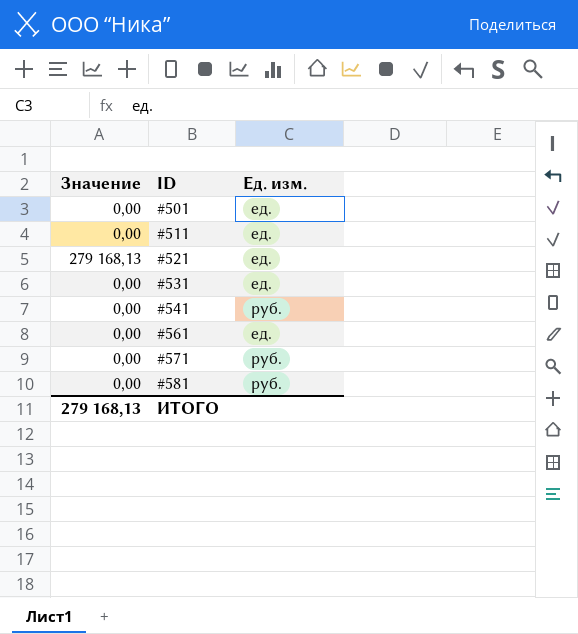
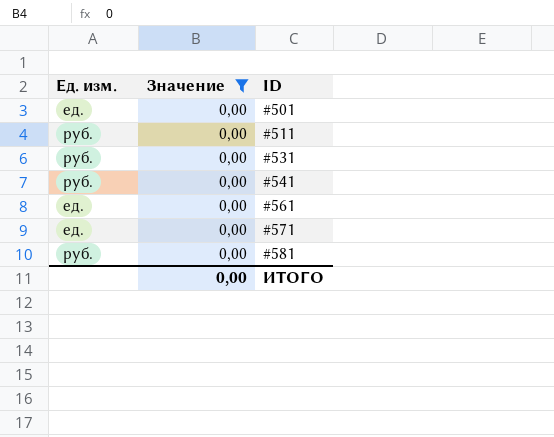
filter: none -> Значение = 0,00
column Ед. изм. | position: 3 -> 1
#511 | Ед. изм.: ед. -> руб.
#531 | Ед. изм.: ед. -> руб.
#571 | Ед. изм.: руб. -> ед.
ИТОГО | Значение: 279 168,13 -> 0,00

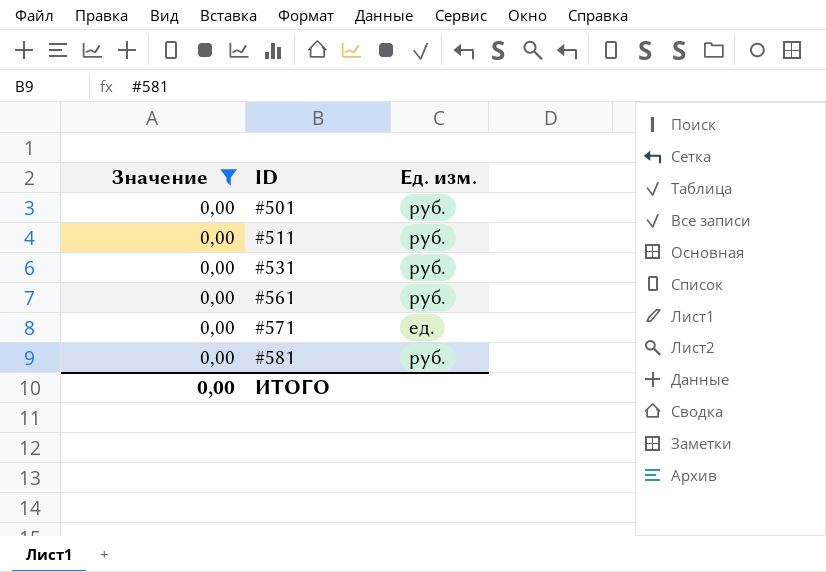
column Ед. изм. | position: 1 -> 3
row #541: руб. | 0,00 -> none
#501 | Ед. изм.: ед. -> руб.
#561 | Ед. изм.: ед. -> руб.

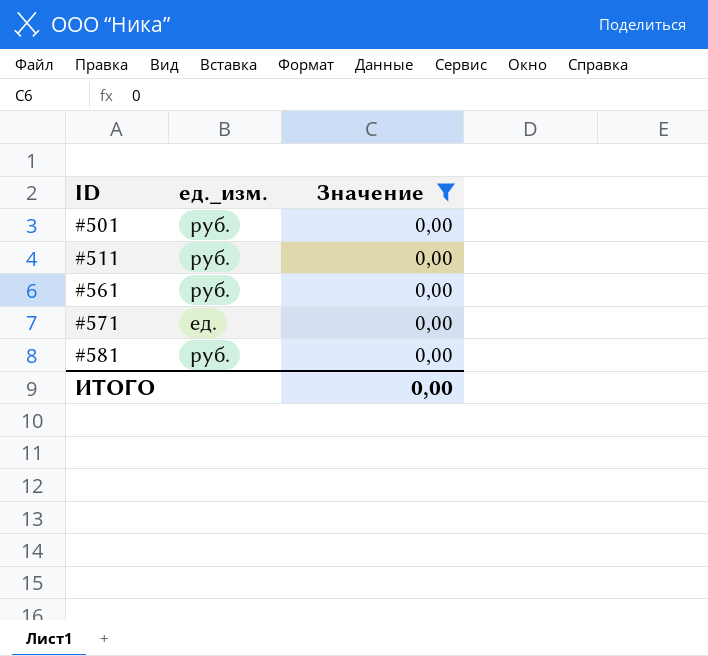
column name: Ед. изм. -> ед._изм.
column Значение | position: 1 -> 3
row #531: 0,00 | руб. -> none

